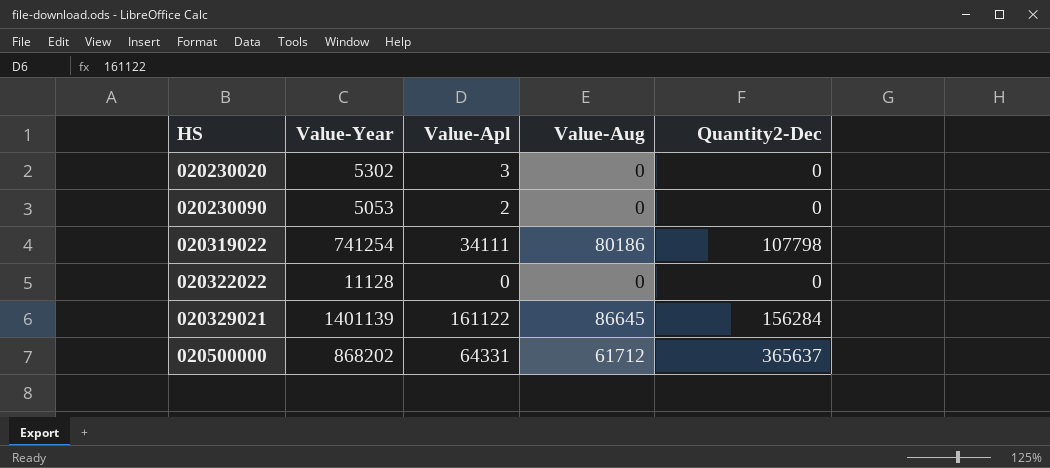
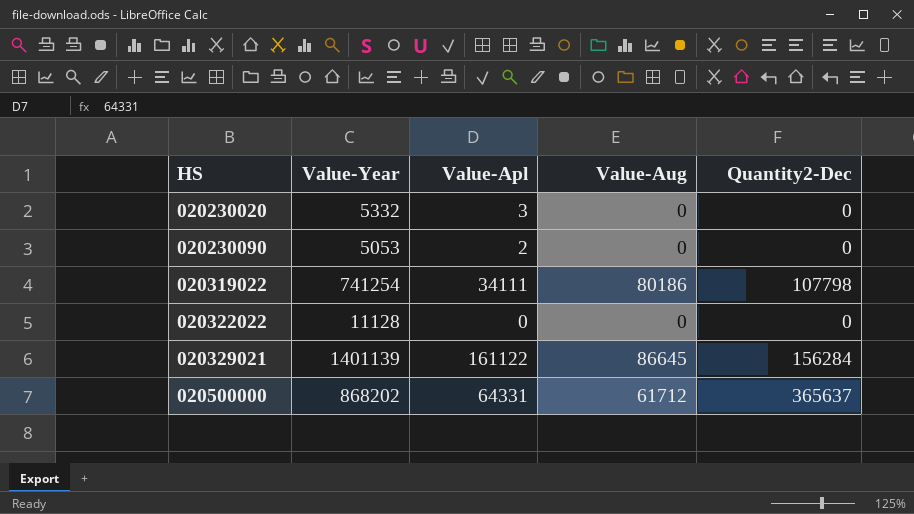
020230020 | Value-Year: 5302 -> 5332

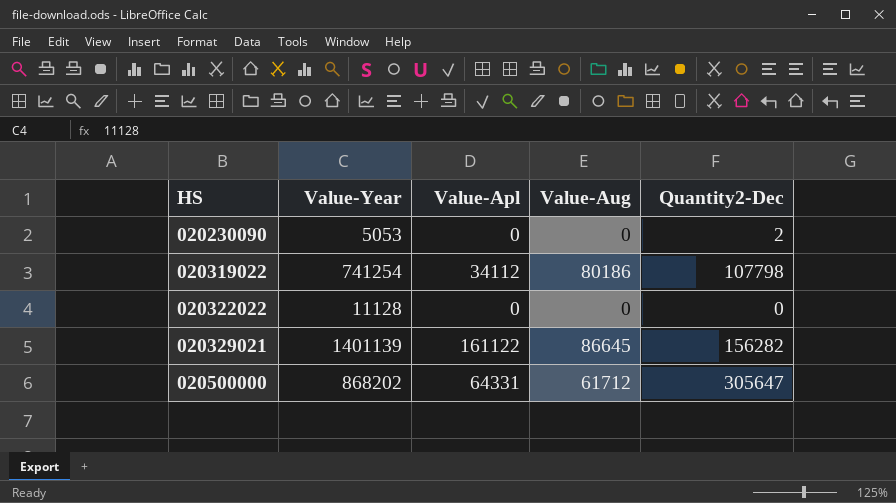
row 020230020: 5332 | 3 | 0 | 0 -> none
020230090 | Value-Apl: 2 -> 0
020230090 | Quantity2-Dec: 0 -> 2
020319022 | Value-Apl: 34111 -> 34112
020329021 | Quantity2-Dec: 156284 -> 156282
020500000 | Quantity2-Dec: 365637 -> 305647

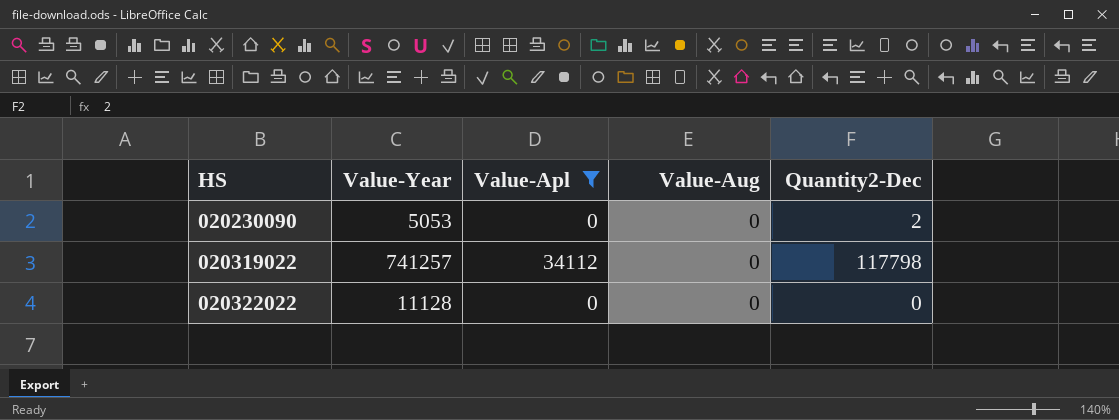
filter: none -> Value-Apl <= 34112
020319022 | Value-Year: 741254 -> 741257
020319022 | Value-Aug: 80186 -> 0
020319022 | Quantity2-Dec: 107798 -> 117798

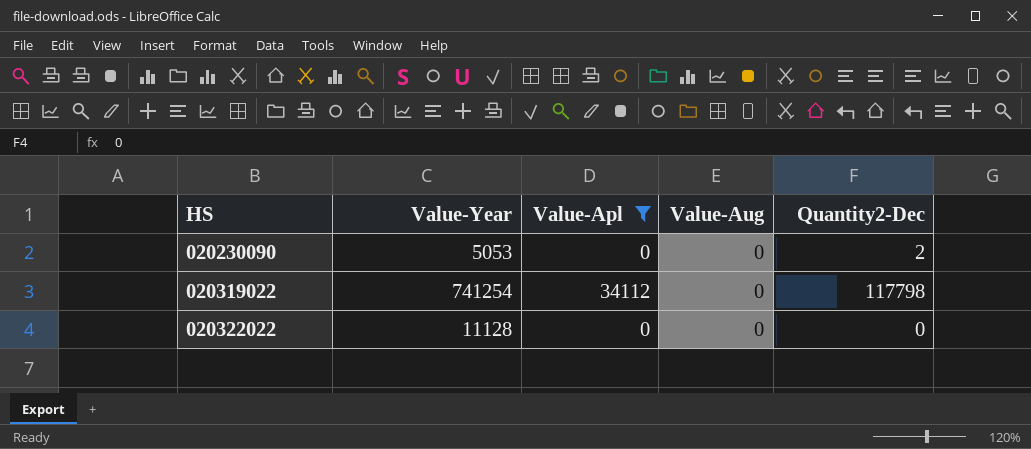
020319022 | Value-Year: 741257 -> 741254

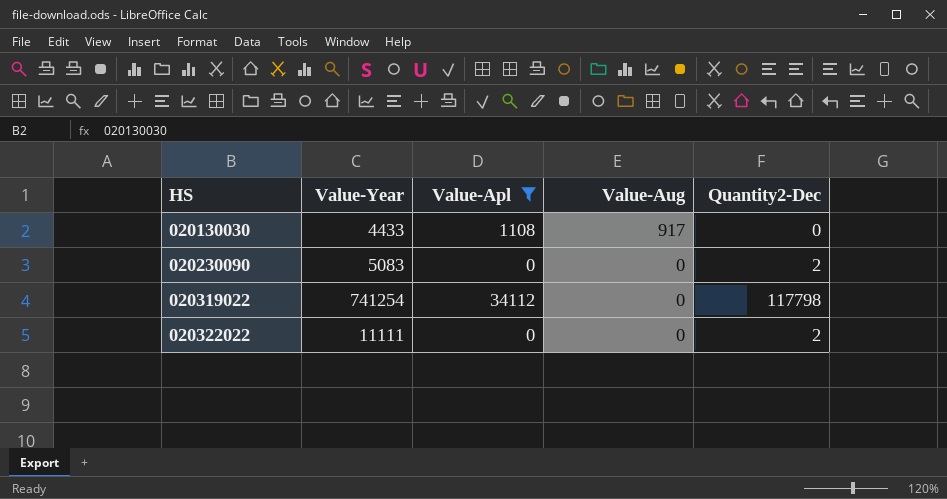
row 020130030: none -> 4433 | 1108 | 917 | 0
020230090 | Value-Year: 5053 -> 5083
020322022 | Value-Year: 11128 -> 11111
020322022 | Quantity2-Dec: 0 -> 2

